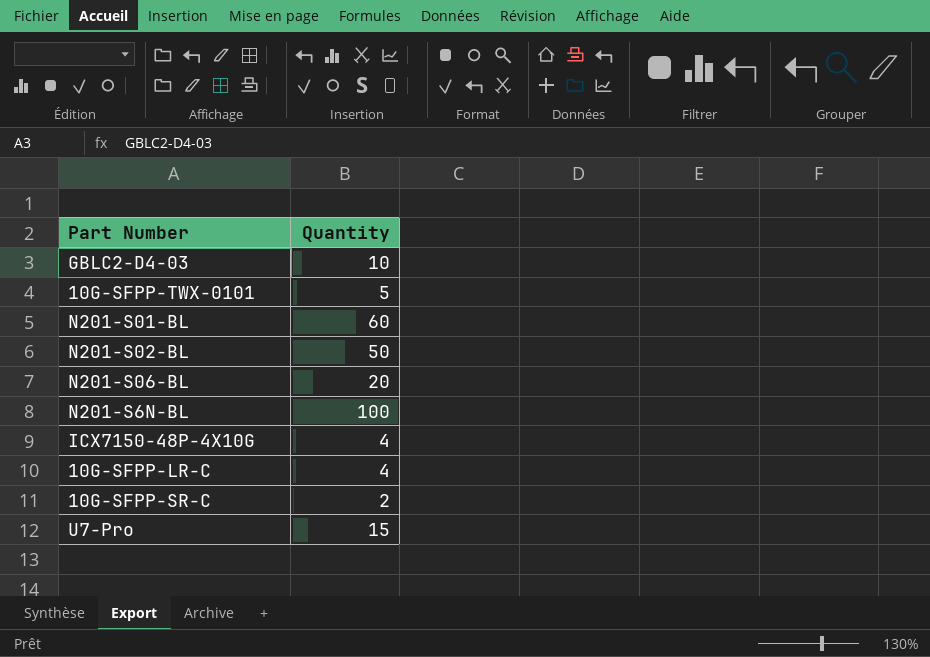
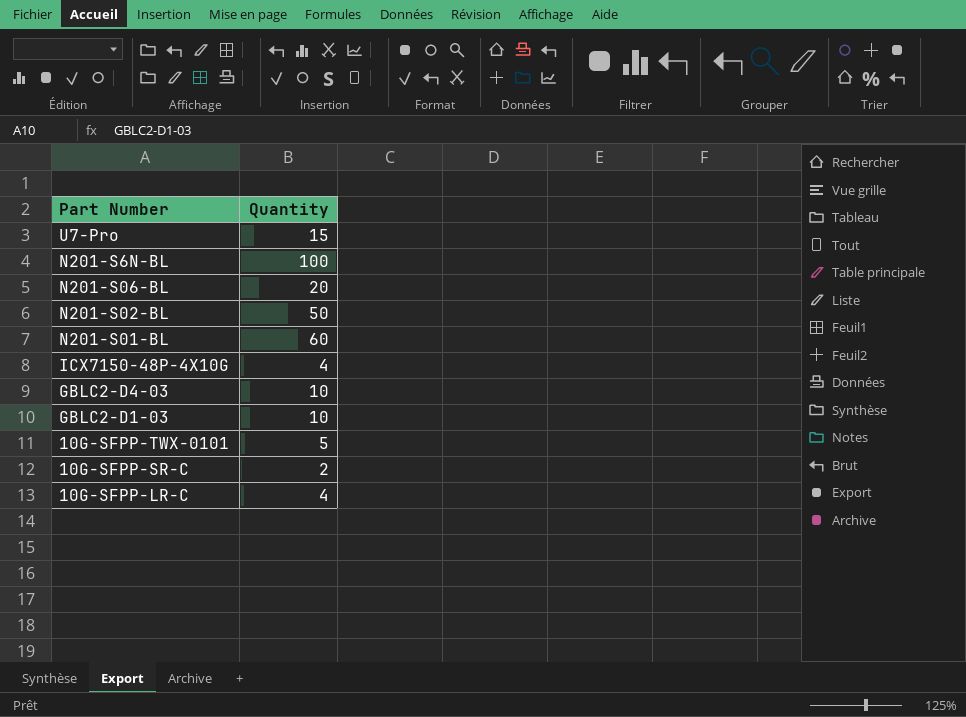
row order: none -> Part Number descending
row GBLC2-D1-03: none -> 10

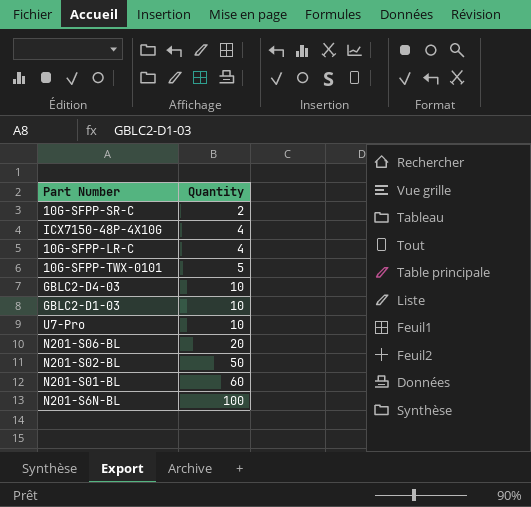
row order: Part Number descending -> Quantity ascending
U7-Pro | Quantity: 15 -> 10

